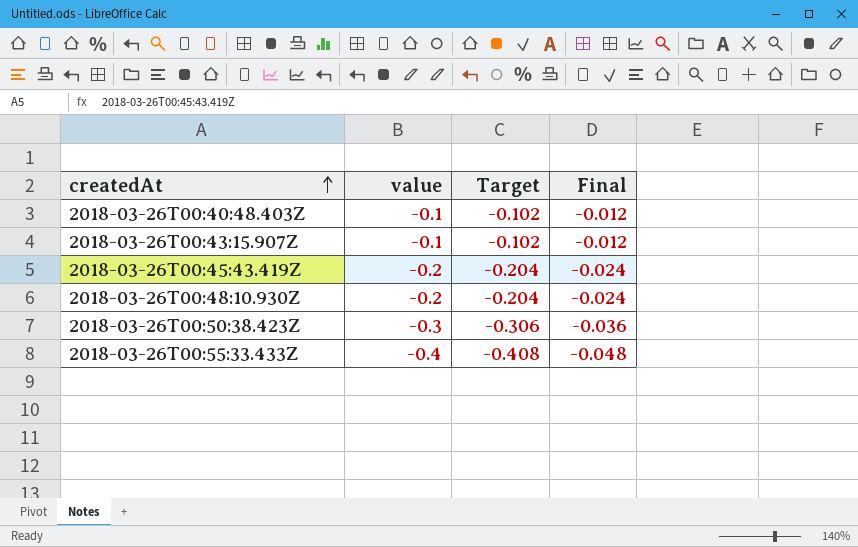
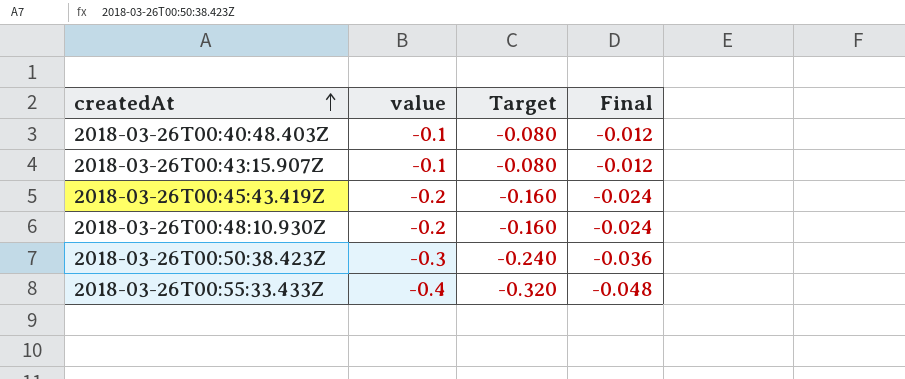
column Target | formula: [value] * 1.02 -> [value] * 0.8

